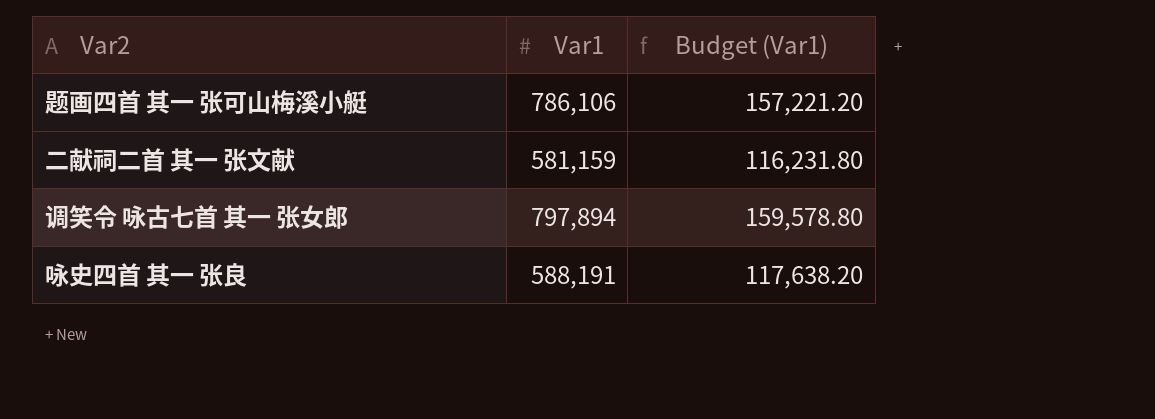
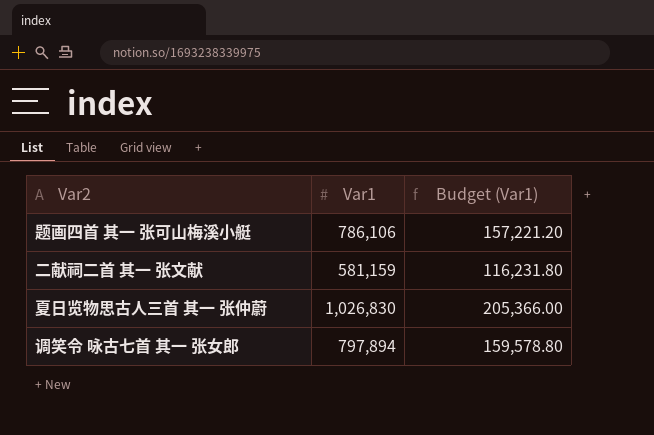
row 咏史四首 其一 张良: 588,191 | 117,638.20 -> none
row 夏日览物思古人三首 其一 张仲蔚: none -> 1,026,830 | 205,366.00

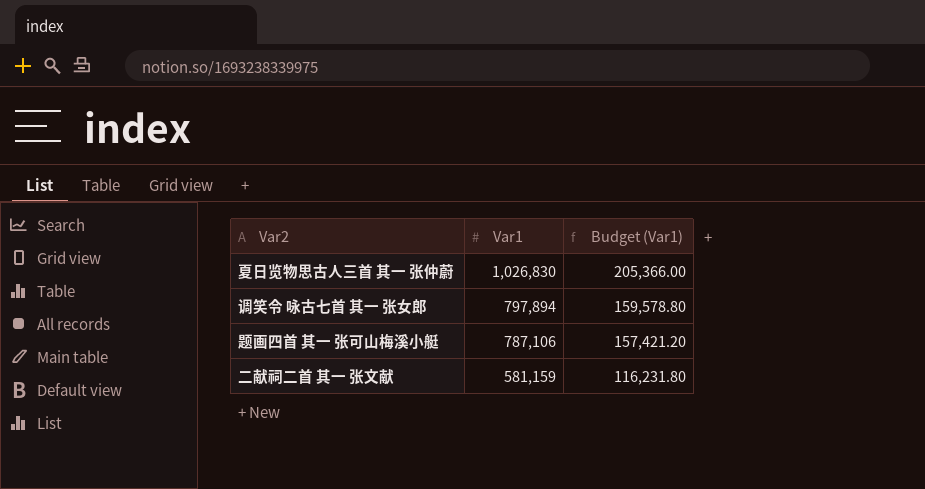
row order: none -> Var1 descending
题画四首 其一 张可山梅溪小艇 | Var1: 786,106 -> 787,106
题画四首 其一 张可山梅溪小艇 | Budget (Var1): 157,221.20 -> 157,421.20

